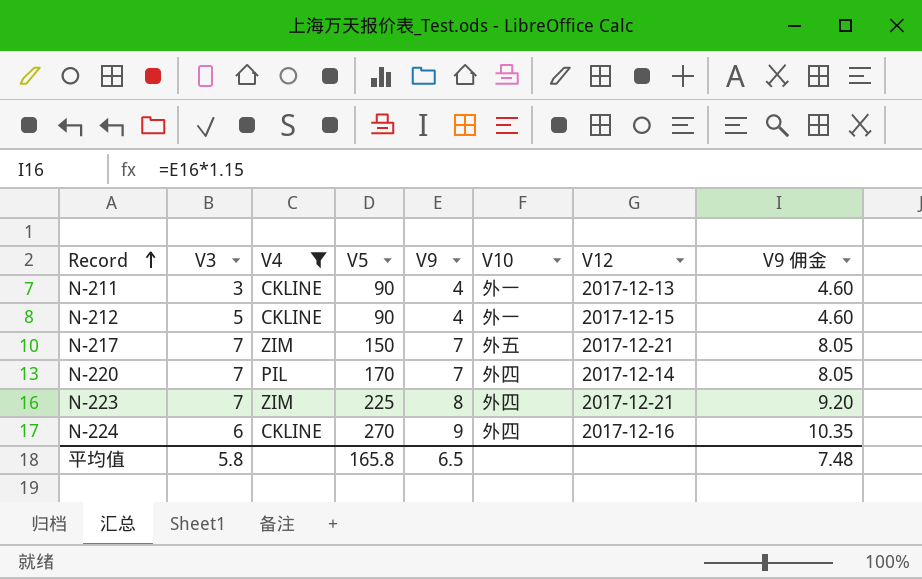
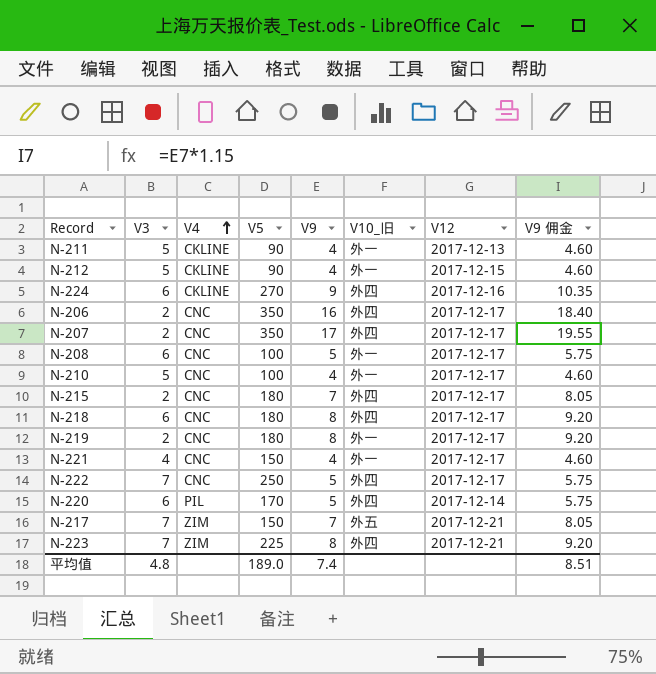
filter: V4 != CNC -> none
row order: Record ascending -> V4 ascending
column name: V10 -> V10_旧
N-211 | V3: 3 -> 5
N-220 | V3: 7 -> 6
N-220 | V9: 7 -> 5
N-220 | V9 佣金: 8.05 -> 5.75
平均值 | V3: 5.8 -> 4.8
平均值 | V5: 165.8 -> 189.0
平均值 | V9: 6.5 -> 7.4
平均值 | V9 佣金: 7.48 -> 8.51

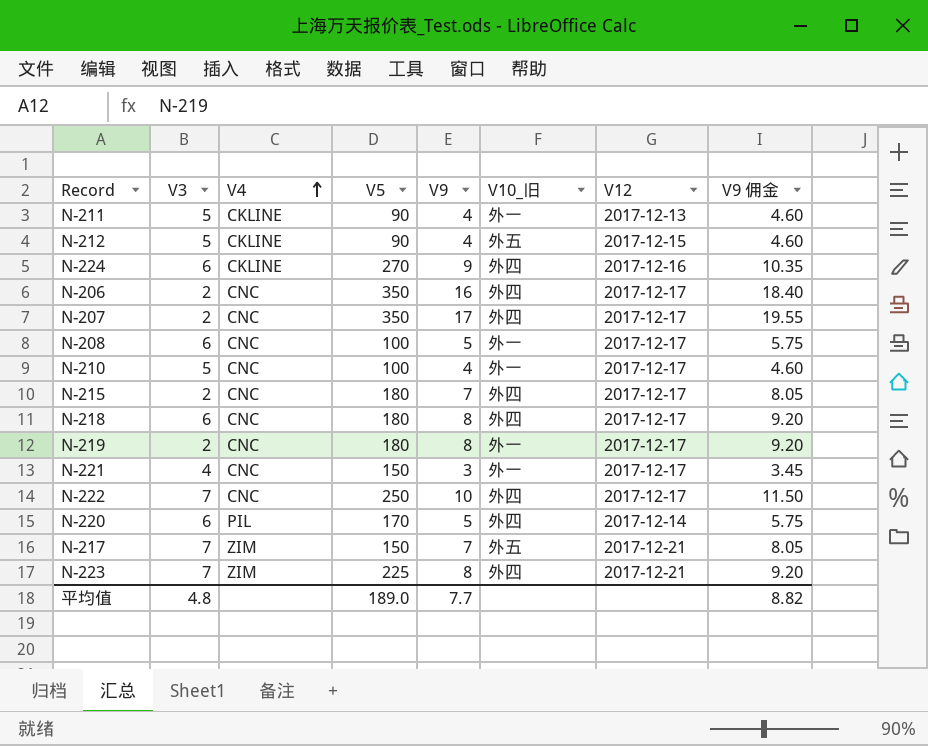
N-212 | V10_旧: 外一 -> 外五
N-221 | V9: 4 -> 3
N-221 | V9 佣金: 4.60 -> 3.45
N-222 | V9: 5 -> 10
N-222 | V9 佣金: 5.75 -> 11.50
平均值 | V9: 7.4 -> 7.7
平均值 | V9 佣金: 8.51 -> 8.82

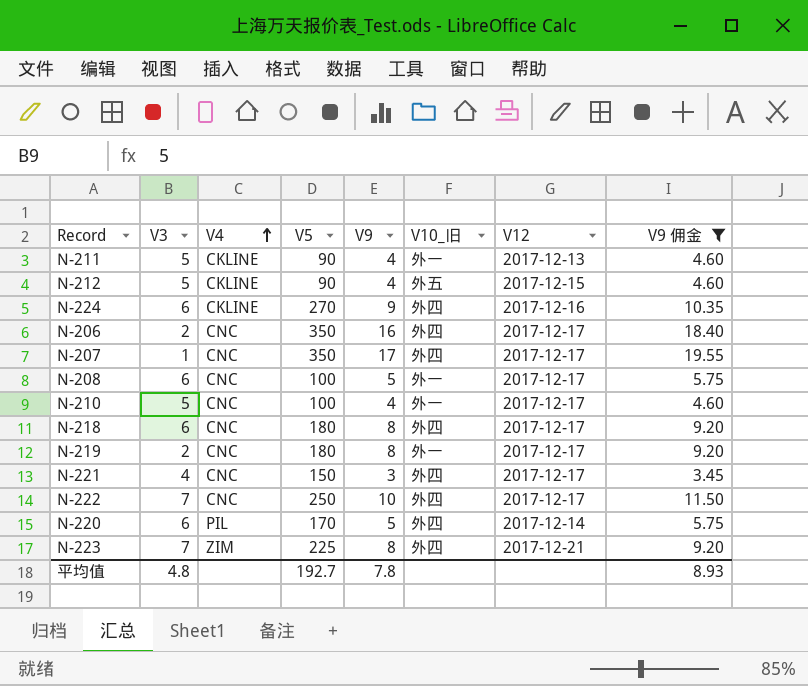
filter: none -> V9 佣金 != 8.05
N-207 | V3: 2 -> 1
N-221 | V10_旧: 外一 -> 外四
平均值 | V5: 189.0 -> 192.7
平均值 | V9: 7.7 -> 7.8
平均值 | V9 佣金: 8.82 -> 8.93

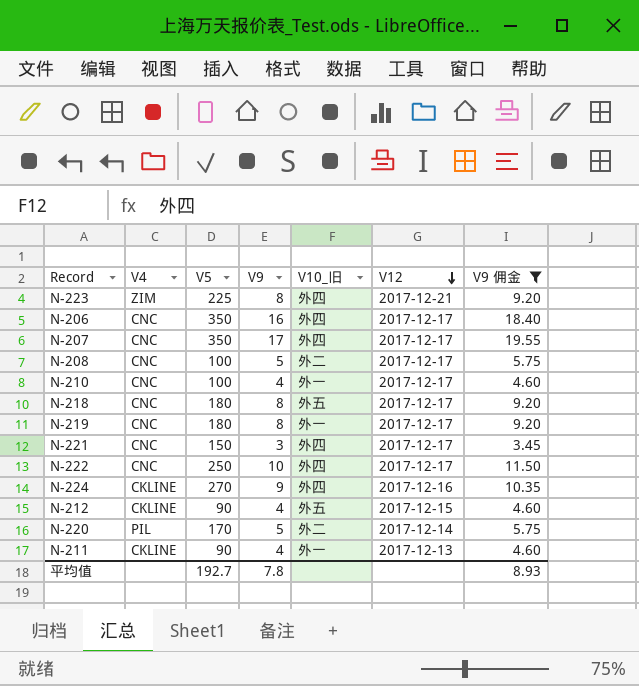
row order: V4 ascending -> V12 descending
column V3 | position: 2 -> none
N-208 | V10_旧: 外一 -> 外二
N-218 | V10_旧: 外四 -> 外五
N-220 | V10_旧: 外四 -> 外二

